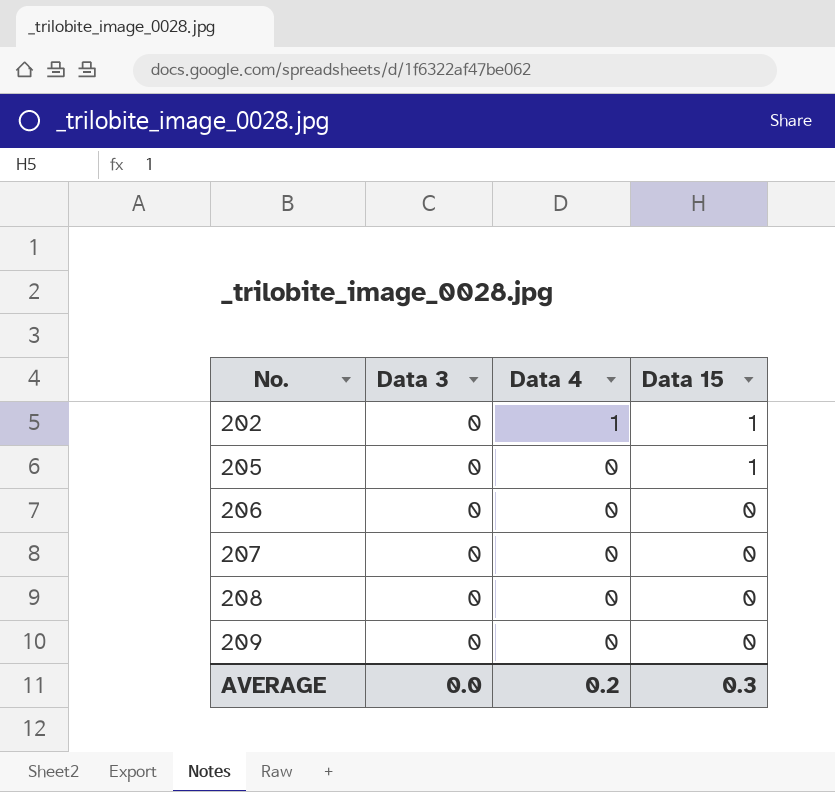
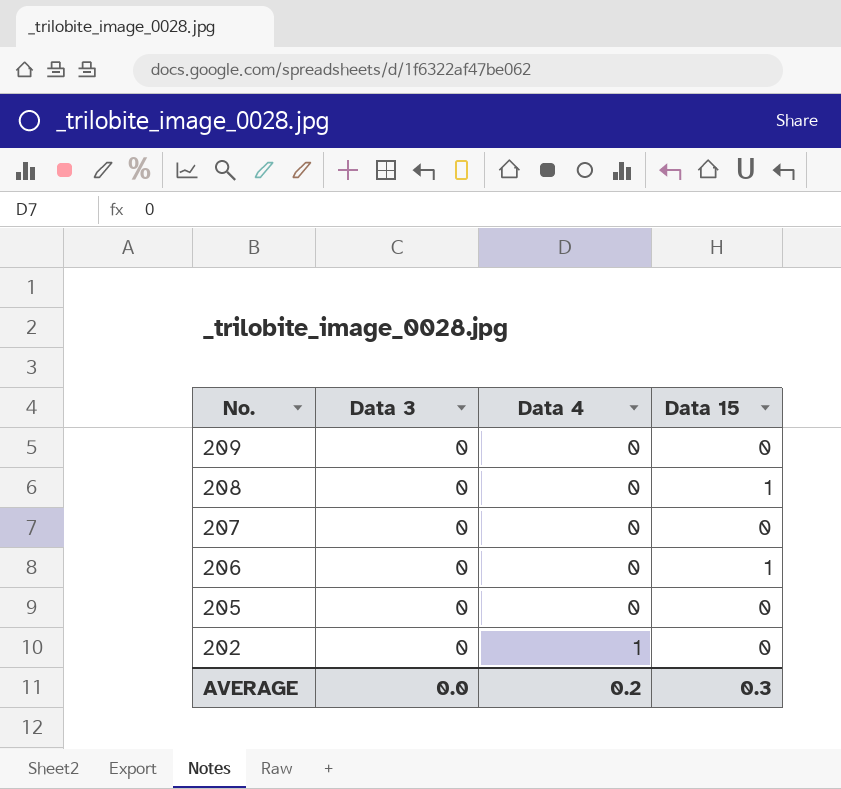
row order: No. ascending -> No. descending
208 | Data 15: 0 -> 1
206 | Data 15: 0 -> 1
205 | Data 15: 1 -> 0
202 | Data 15: 1 -> 0

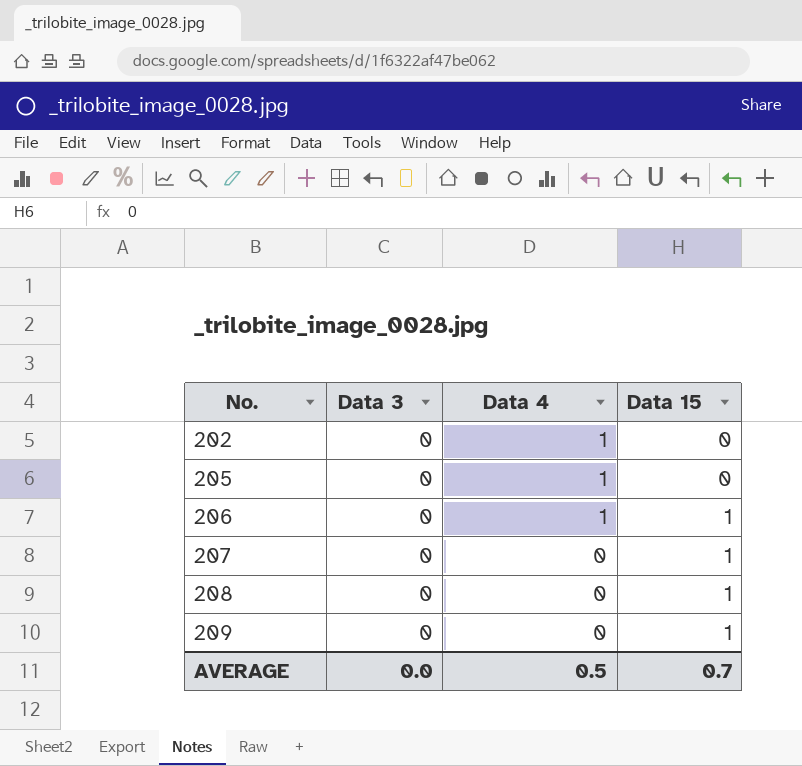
row order: No. descending -> No. ascending
205 | Data 4: 0 -> 1
206 | Data 4: 0 -> 1
207 | Data 15: 0 -> 1
209 | Data 15: 0 -> 1
AVERAGE | Data 4: 0.2 -> 0.5
AVERAGE | Data 15: 0.3 -> 0.7

